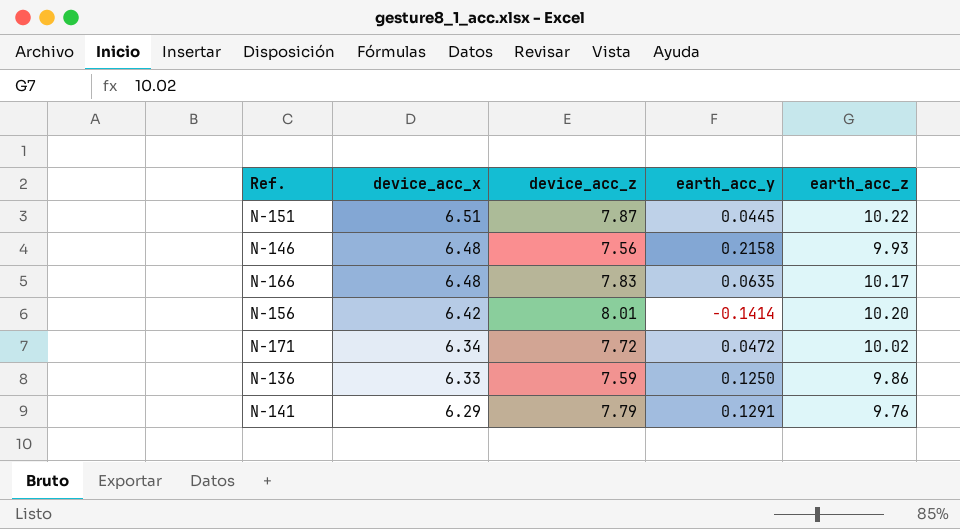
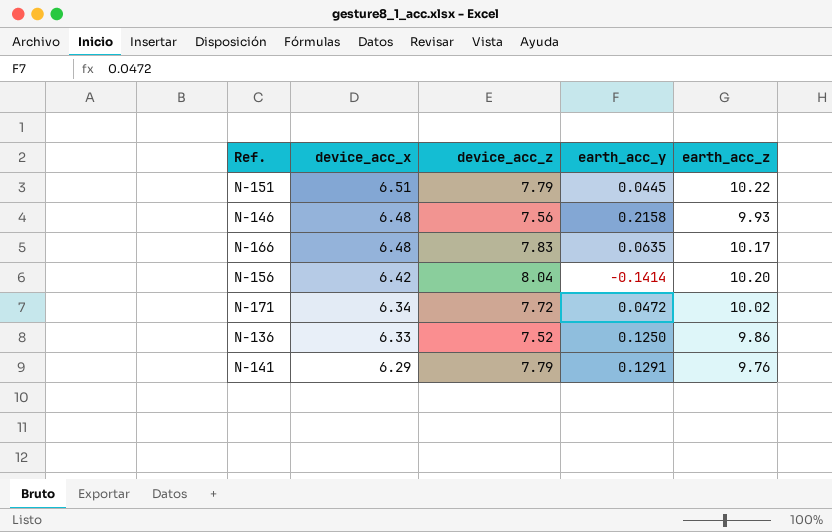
N-151 | device_acc_z: 7.87 -> 7.79
N-156 | device_acc_z: 8.01 -> 8.04
N-136 | device_acc_z: 7.59 -> 7.52

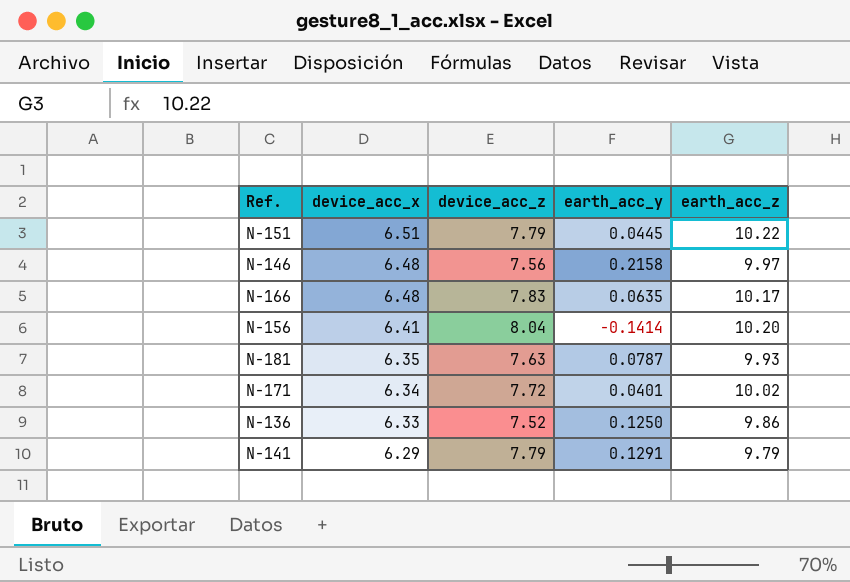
N-146 | earth_acc_z: 9.93 -> 9.97
N-156 | device_acc_x: 6.42 -> 6.41
row N-181: none -> 6.35 | 7.63 | 0.0787 | 9.93
N-171 | earth_acc_y: 0.0472 -> 0.0401
N-141 | earth_acc_z: 9.76 -> 9.79

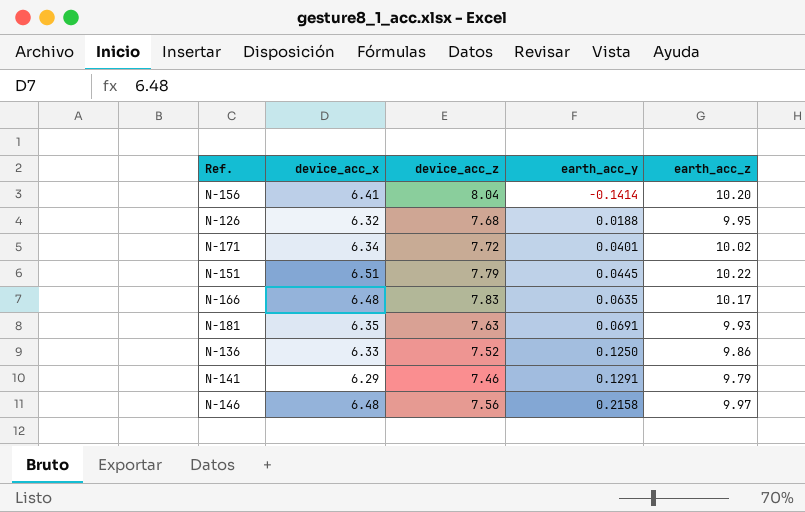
row order: device_acc_x descending -> earth_acc_y ascending
row N-126: none -> 6.32 | 7.68 | 0.0188 | 9.95
N-181 | earth_acc_y: 0.0787 -> 0.0691
N-141 | device_acc_z: 7.79 -> 7.46

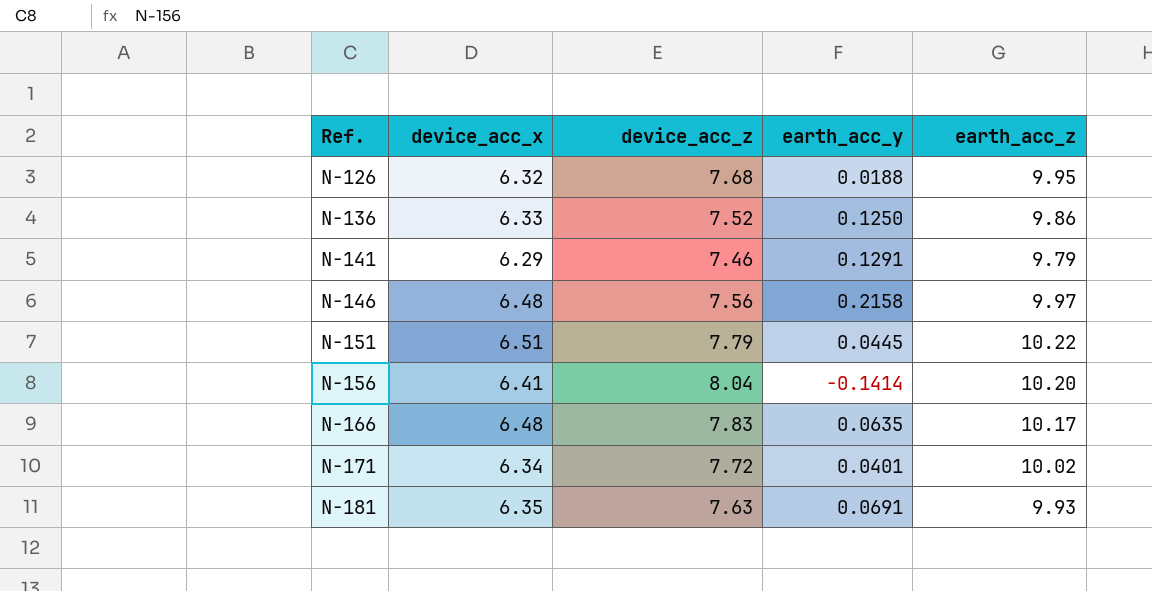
row order: earth_acc_y ascending -> Ref. ascending

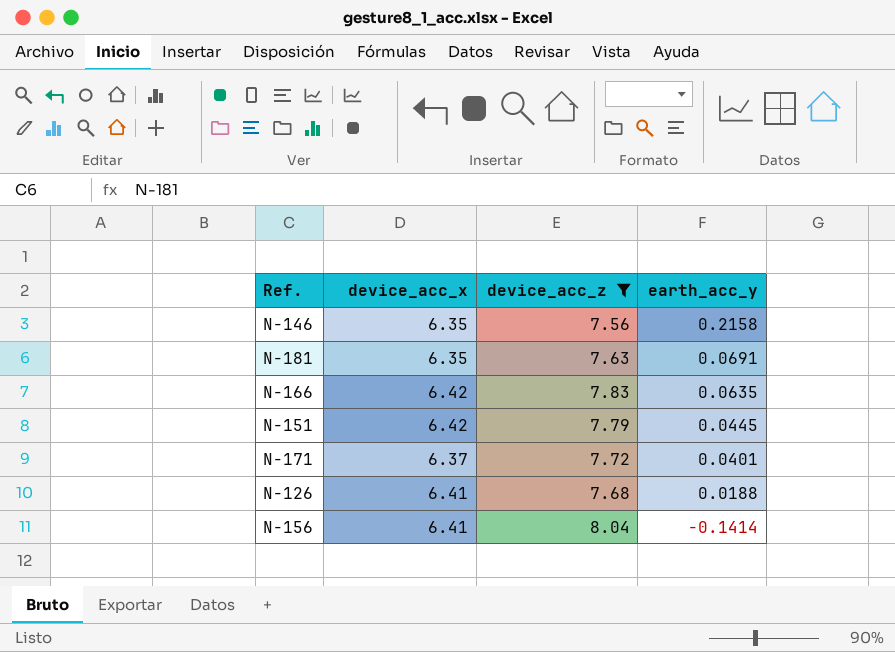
filter: none -> device_acc_z >= 7.56
row order: Ref. ascending -> earth_acc_y descending
column earth_acc_z | position: 5 -> none
N-146 | device_acc_x: 6.48 -> 6.35
N-166 | device_acc_x: 6.48 -> 6.42
N-151 | device_acc_x: 6.51 -> 6.42
N-171 | device_acc_x: 6.34 -> 6.37
N-126 | device_acc_x: 6.32 -> 6.41

